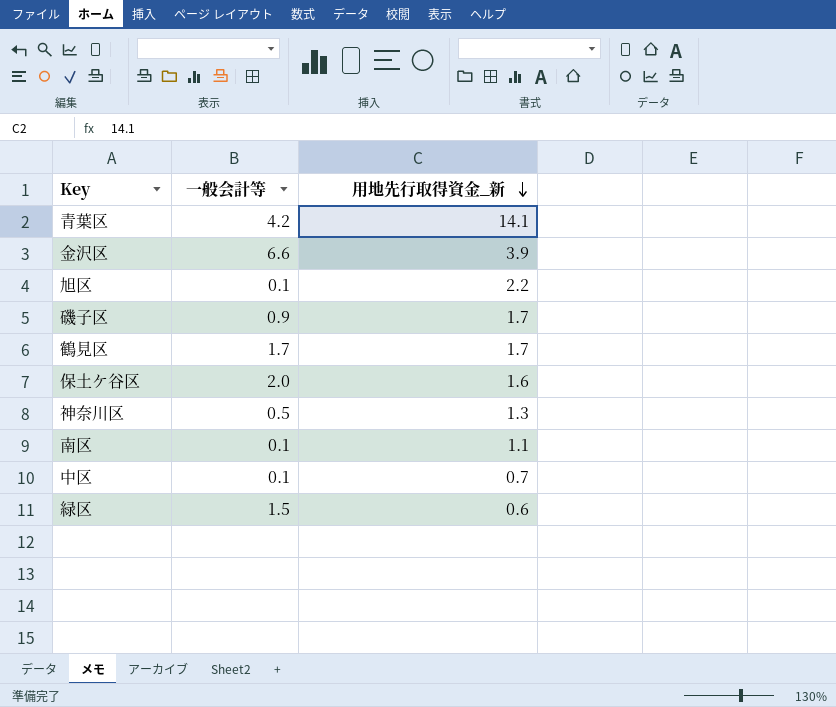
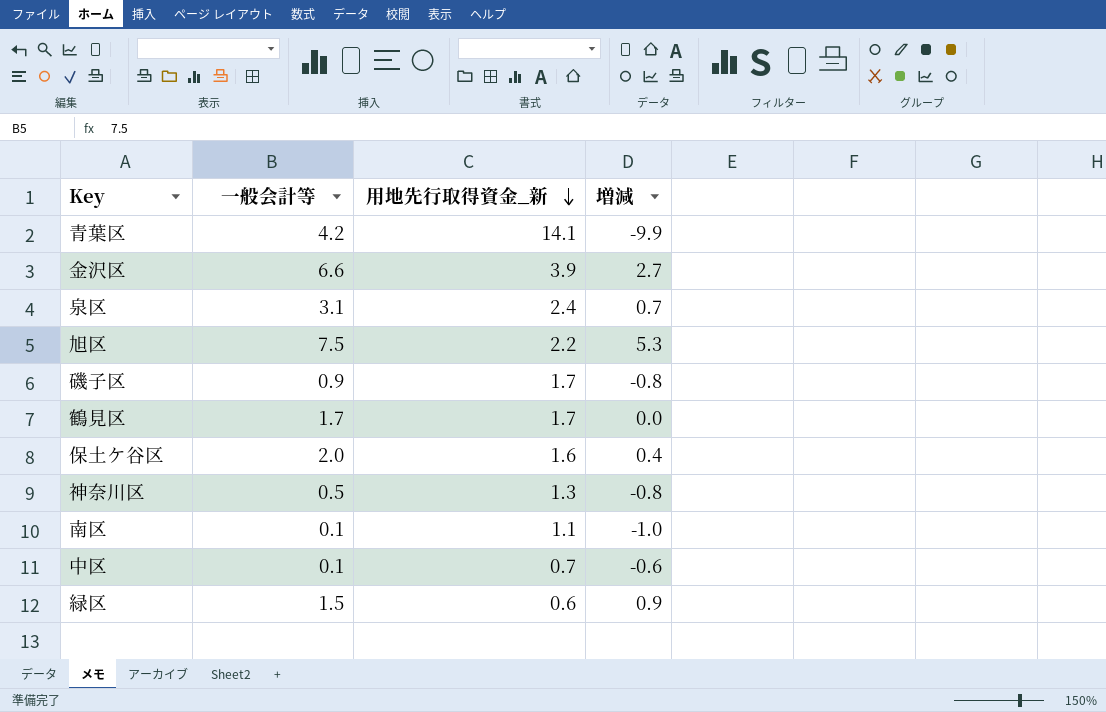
column 増減 | formula: none -> [一般会計等] - [用地先行取得資金_新]
row 泉区: none -> 3.1 | 2.4 | 0.7
旭区 | 一般会計等: 0.1 -> 7.5

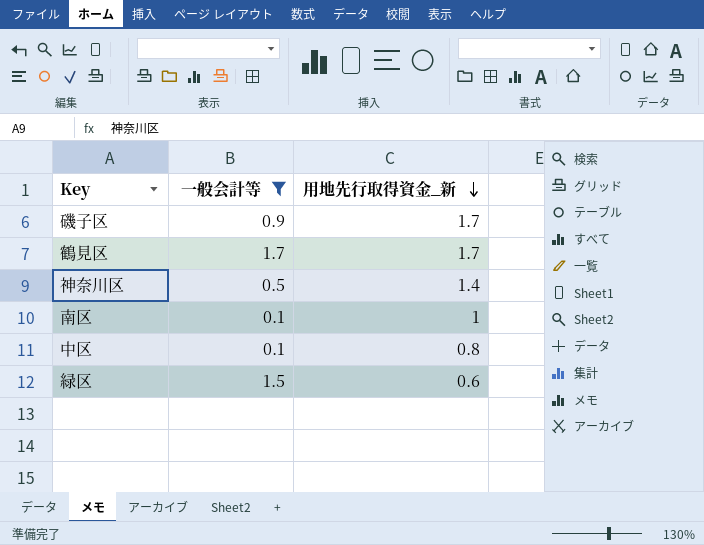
filter: none -> 一般会計等 <= 1.7
column 増減 | formula: [一般会計等] - [用地先行取得資金_新] -> none
神奈川区 | 用地先行取得資金_新: 1.3 -> 1.4
南区 | 用地先行取得資金_新: 1.1 -> 1
中区 | 用地先行取得資金_新: 0.7 -> 0.8

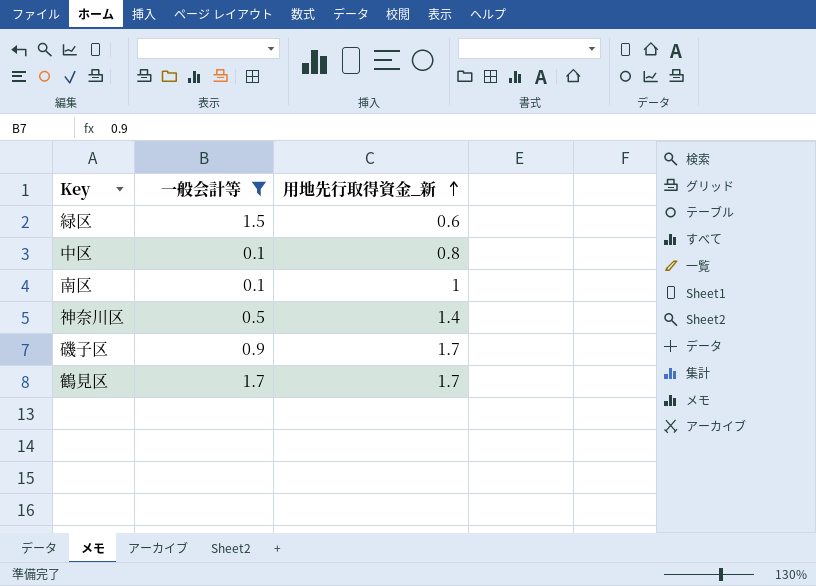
row order: 用地先行取得資金_新 descending -> 用地先行取得資金_新 ascending

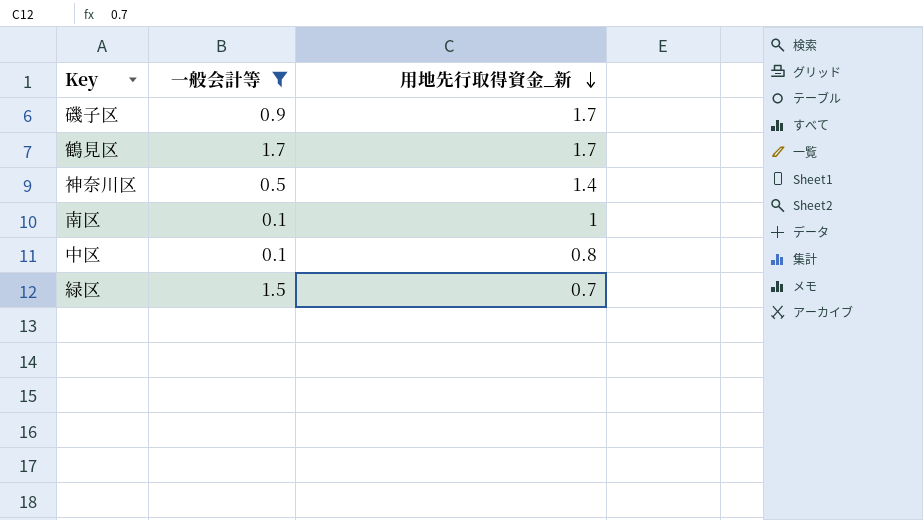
row order: 用地先行取得資金_新 ascending -> 用地先行取得資金_新 descending
緑区 | 用地先行取得資金_新: 0.6 -> 0.7

